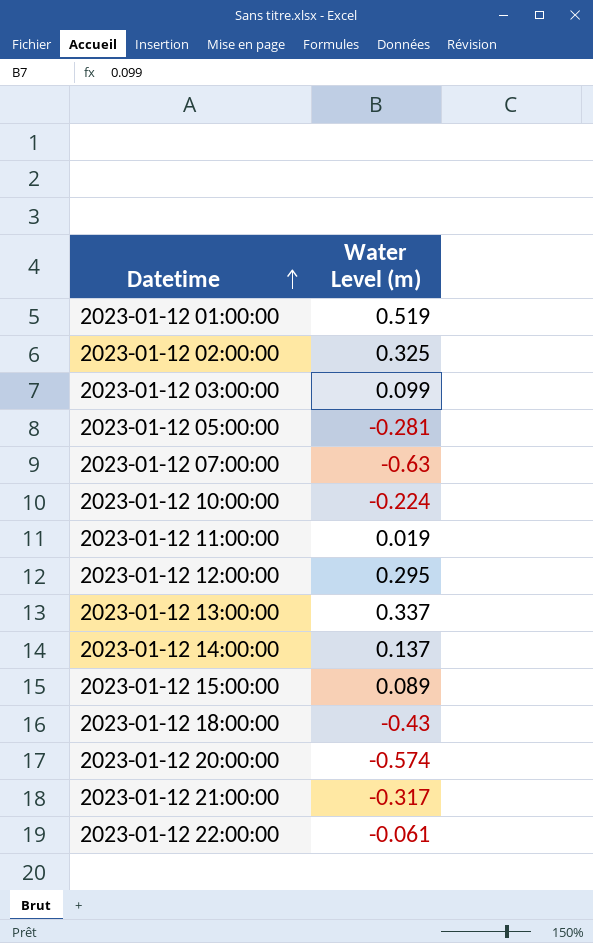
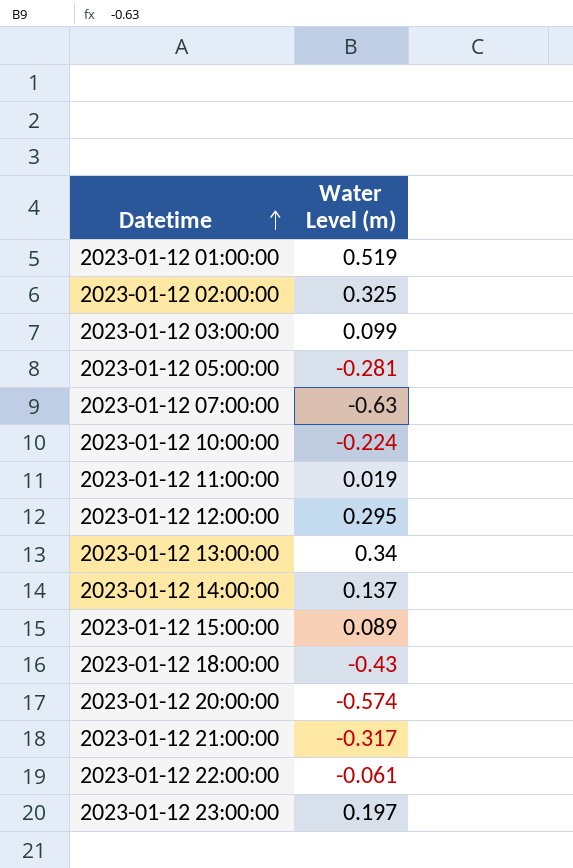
2023-01-12 13:00:00 | Water Level (m): 0.337 -> 0.34
row 2023-01-12 23:00:00: none -> 0.197

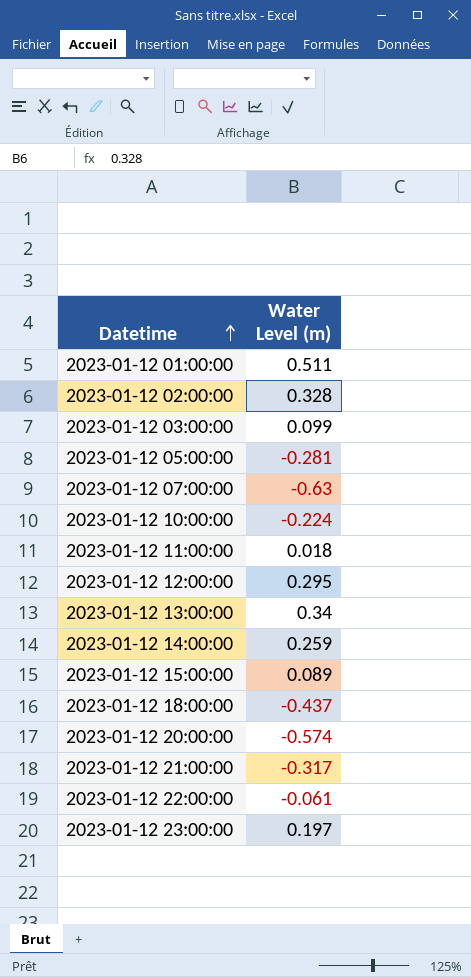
2023-01-12 01:00:00 | Water Level (m): 0.519 -> 0.511
2023-01-12 02:00:00 | Water Level (m): 0.325 -> 0.328
2023-01-12 11:00:00 | Water Level (m): 0.019 -> 0.018
2023-01-12 14:00:00 | Water Level (m): 0.137 -> 0.259
2023-01-12 18:00:00 | Water Level (m): -0.43 -> -0.437

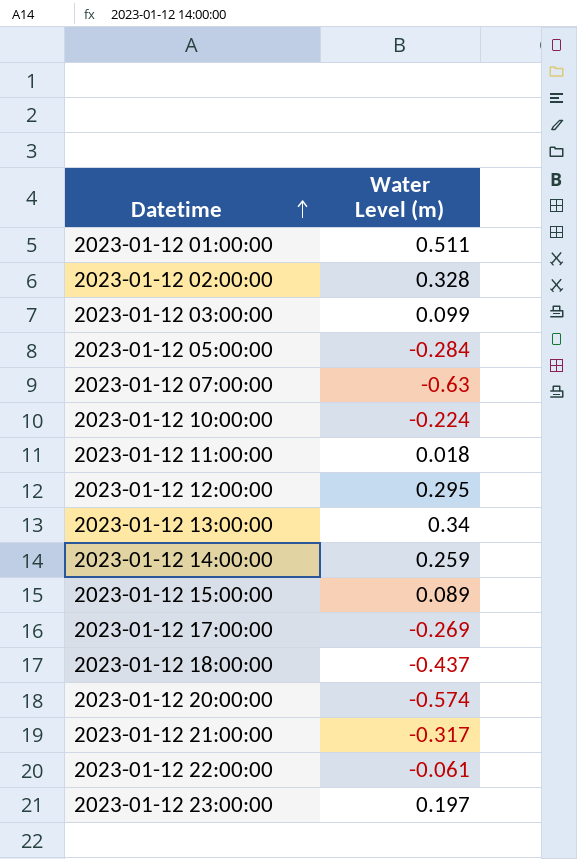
2023-01-12 05:00:00 | Water Level (m): -0.281 -> -0.284
row 2023-01-12 17:00:00: none -> -0.269

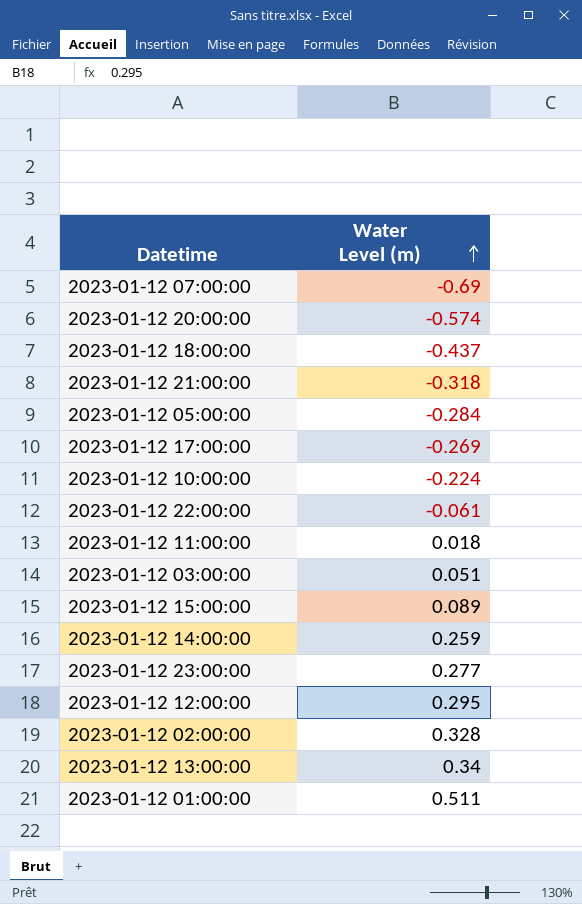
row order: Datetime ascending -> Water Level (m) ascending
2023-01-12 07:00:00 | Water Level (m): -0.63 -> -0.69
2023-01-12 21:00:00 | Water Level (m): -0.317 -> -0.318
2023-01-12 03:00:00 | Water Level (m): 0.099 -> 0.051
2023-01-12 23:00:00 | Water Level (m): 0.197 -> 0.277

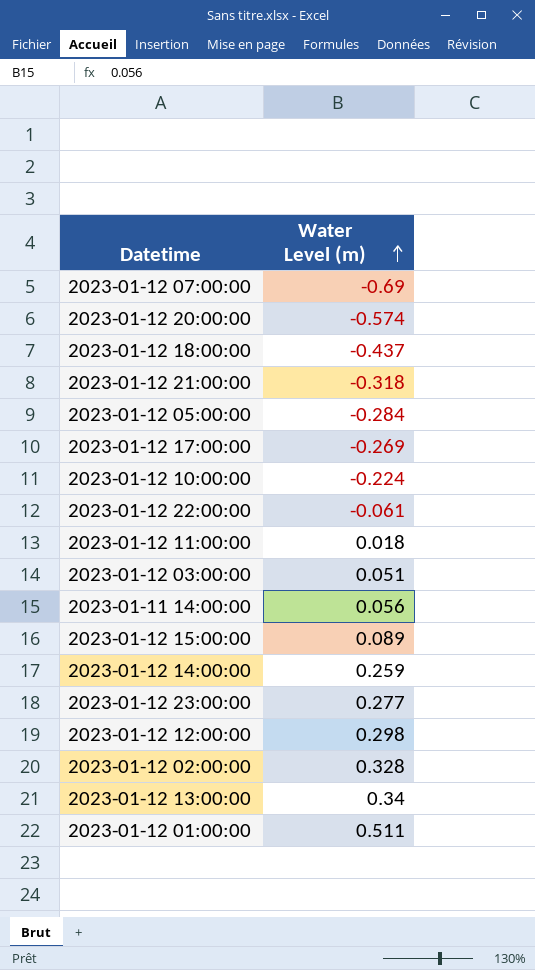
row 2023-01-11 14:00:00: none -> 0.056
2023-01-12 12:00:00 | Water Level (m): 0.295 -> 0.298

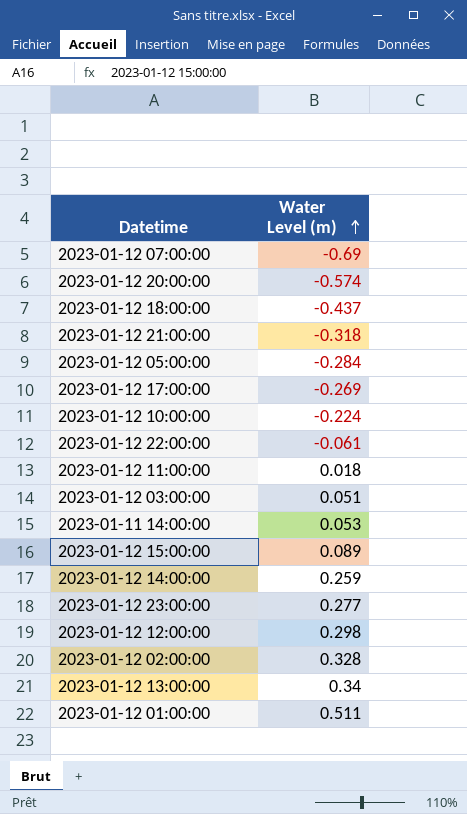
2023-01-11 14:00:00 | Water Level (m): 0.056 -> 0.053

